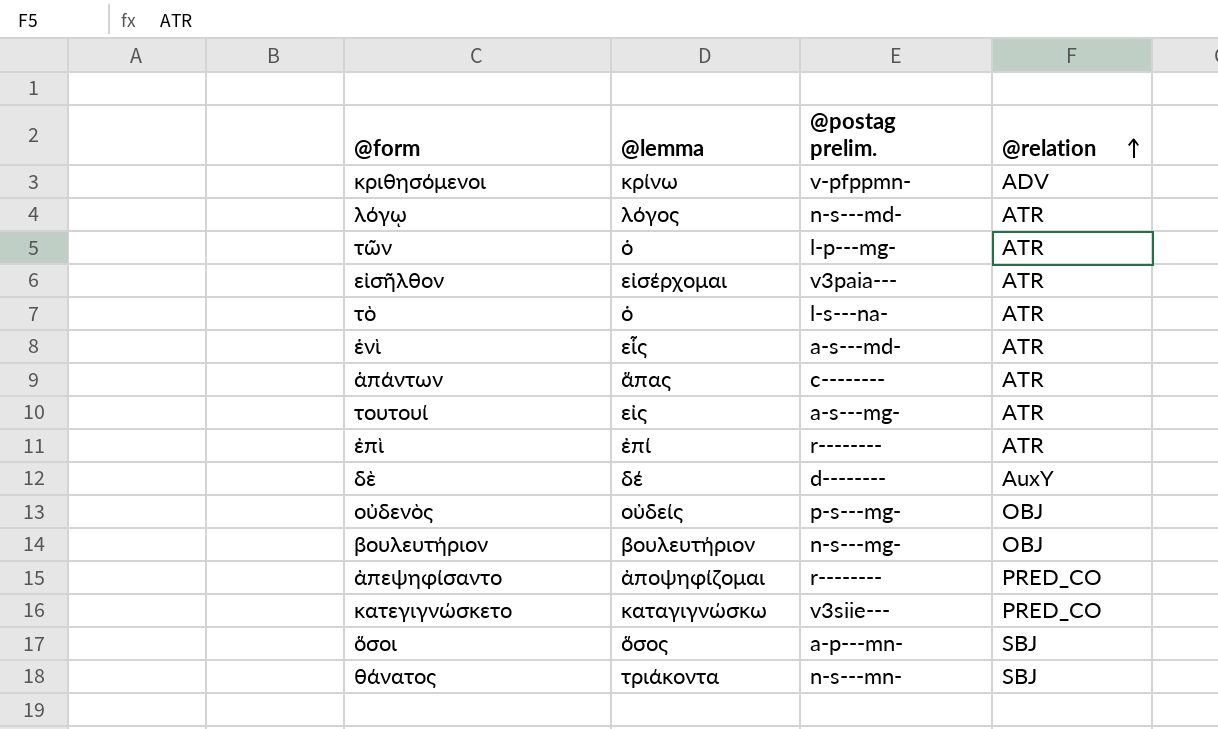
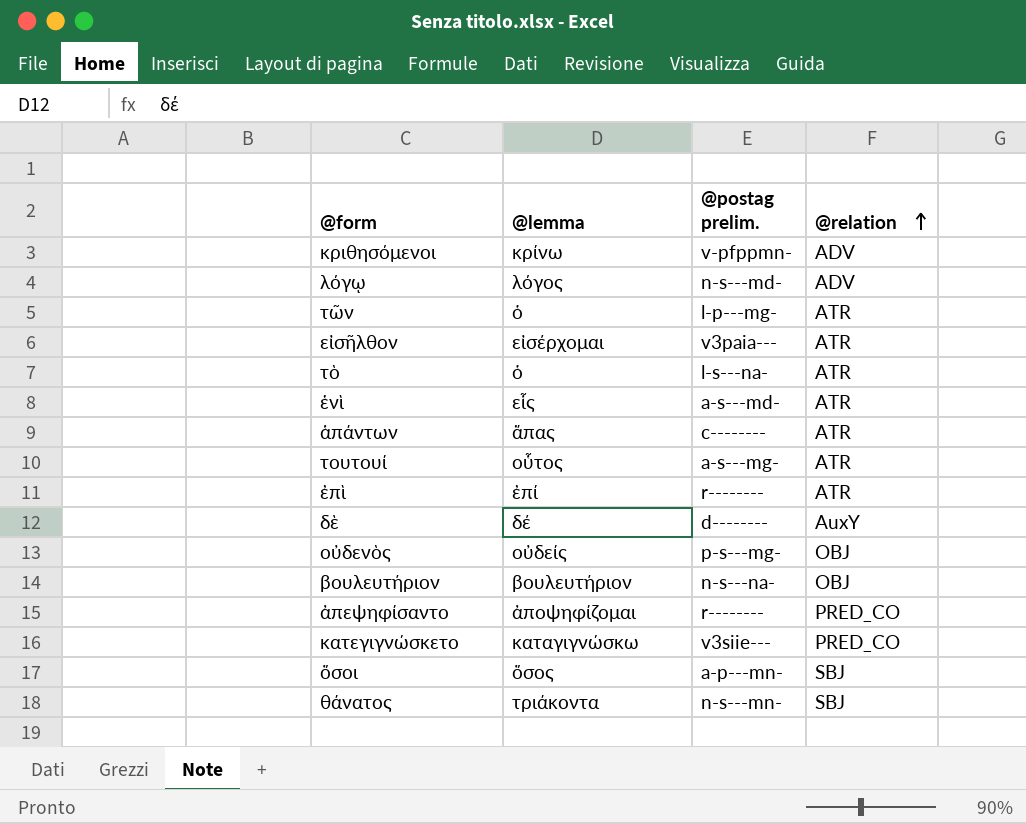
λόγῳ | @relation: ATR -> ADV
τουτουί | @lemma: εἰς -> οὗτος
βουλευτήριον | @postag prelim.: n-s---mg- -> n-s---na-

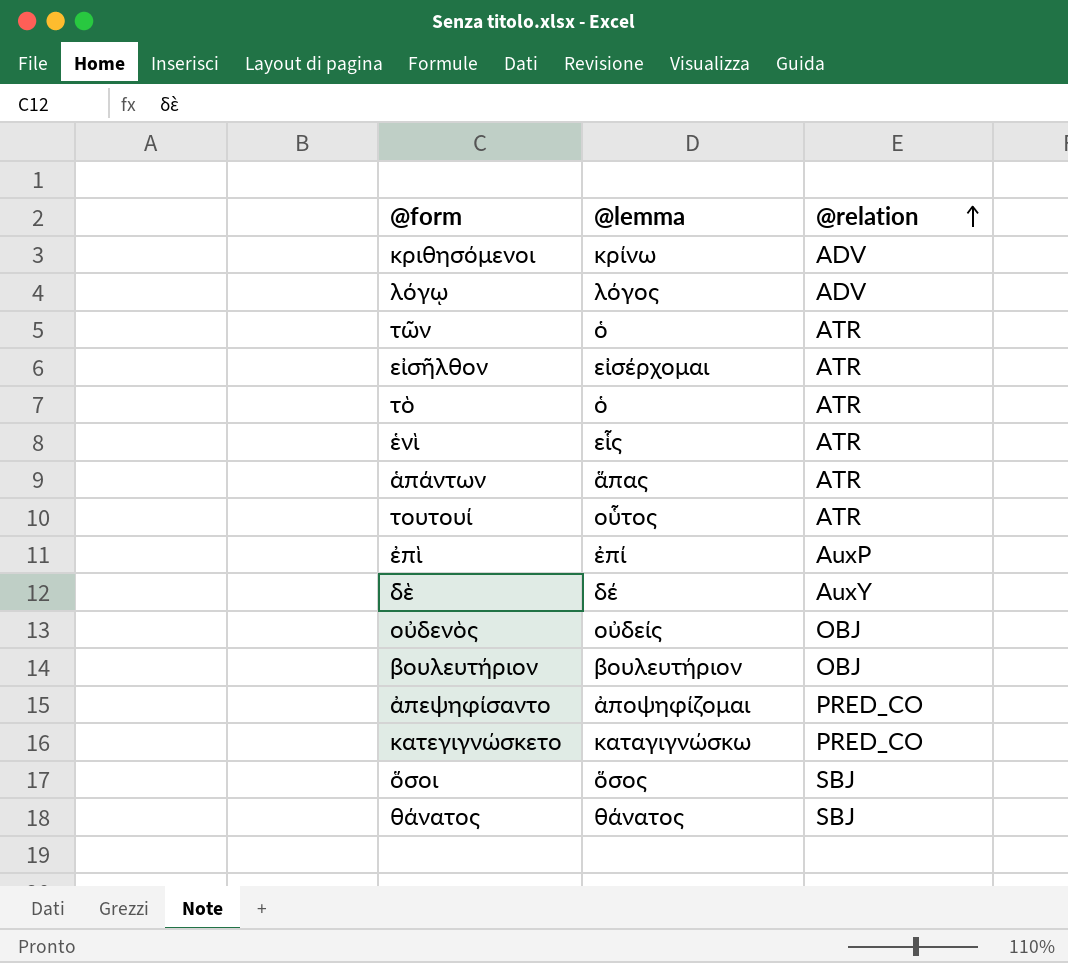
column @postag prelim. | position: 3 -> none
ἐπὶ | @relation: ATR -> AuxP
θάνατος | @lemma: τριάκοντα -> θάνατος

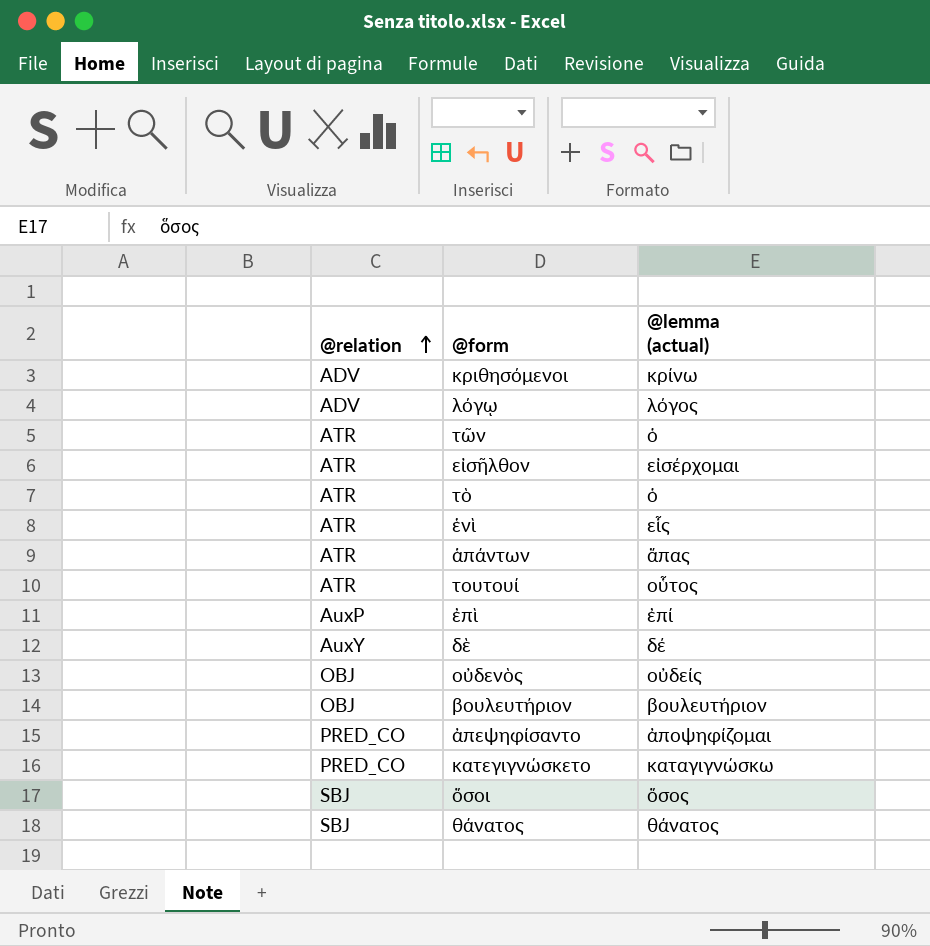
column @relation | position: 3 -> 1
column name: @lemma -> @lemma (actual)

